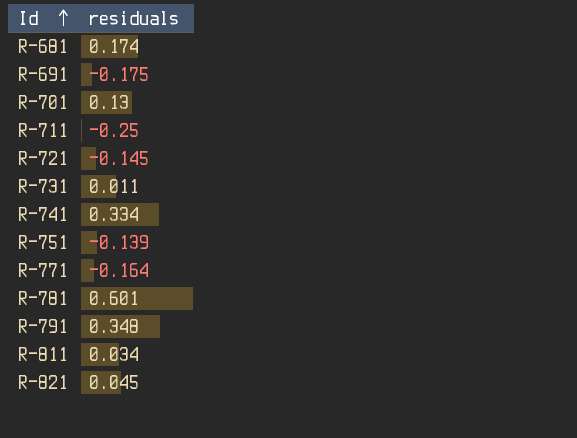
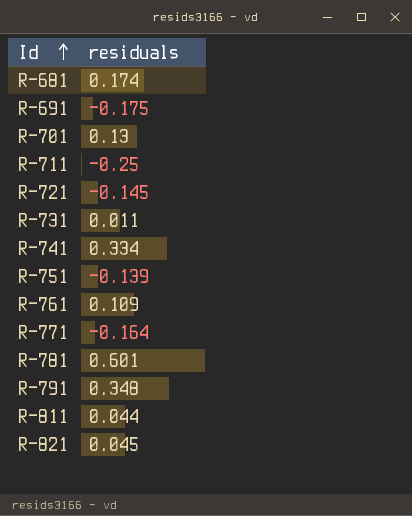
row R-761: none -> 0.109
R-811 | residuals: 0.034 -> 0.044

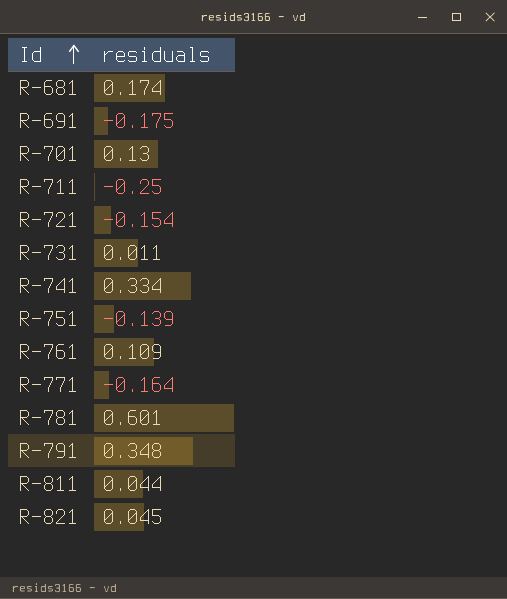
R-721 | residuals: -0.145 -> -0.154

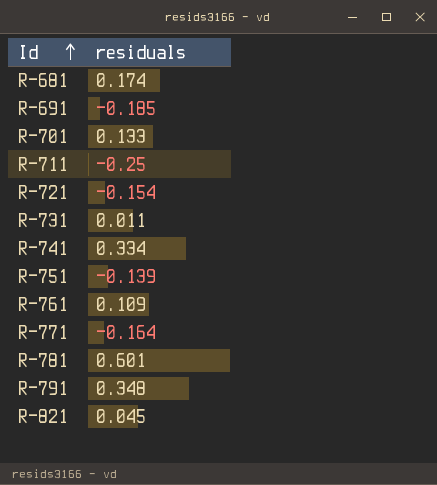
row R-811: 0.044 -> none
R-691 | residuals: -0.175 -> -0.185
R-701 | residuals: 0.13 -> 0.133

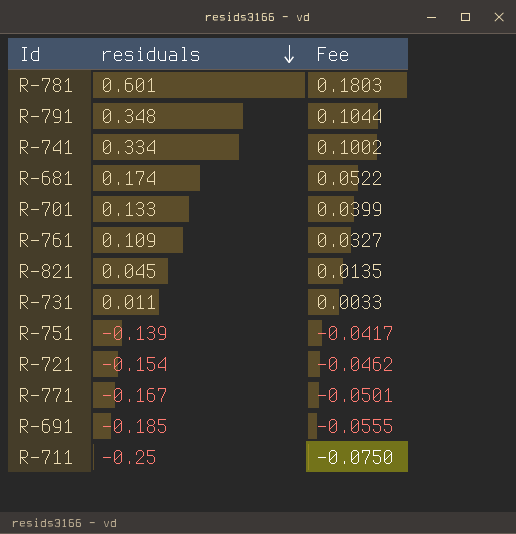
row order: Id ascending -> residuals descending
column Fee | formula: none -> [residuals] * 0.3
R-771 | residuals: -0.164 -> -0.167

